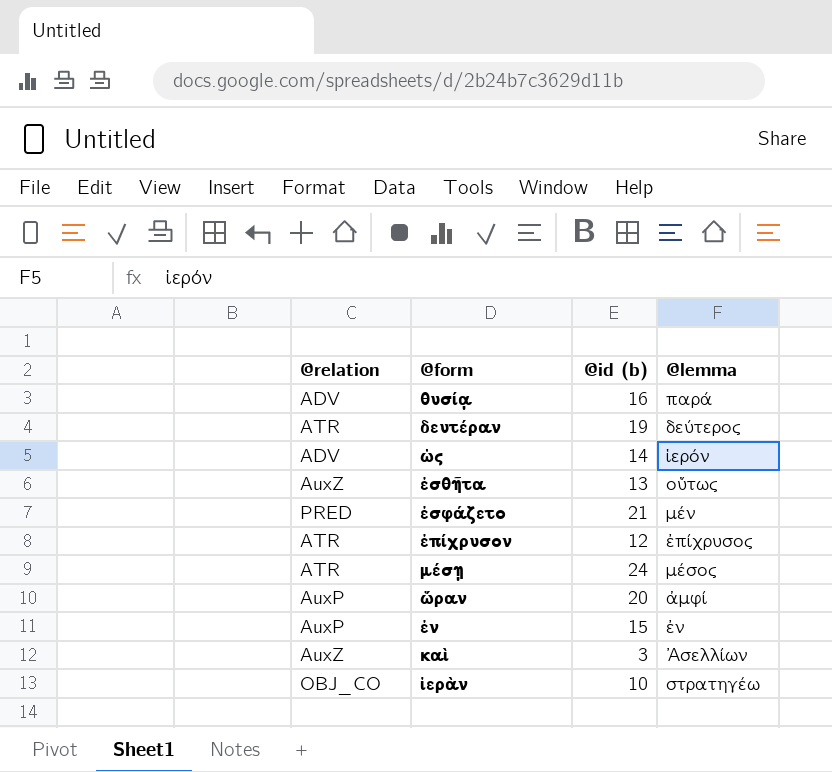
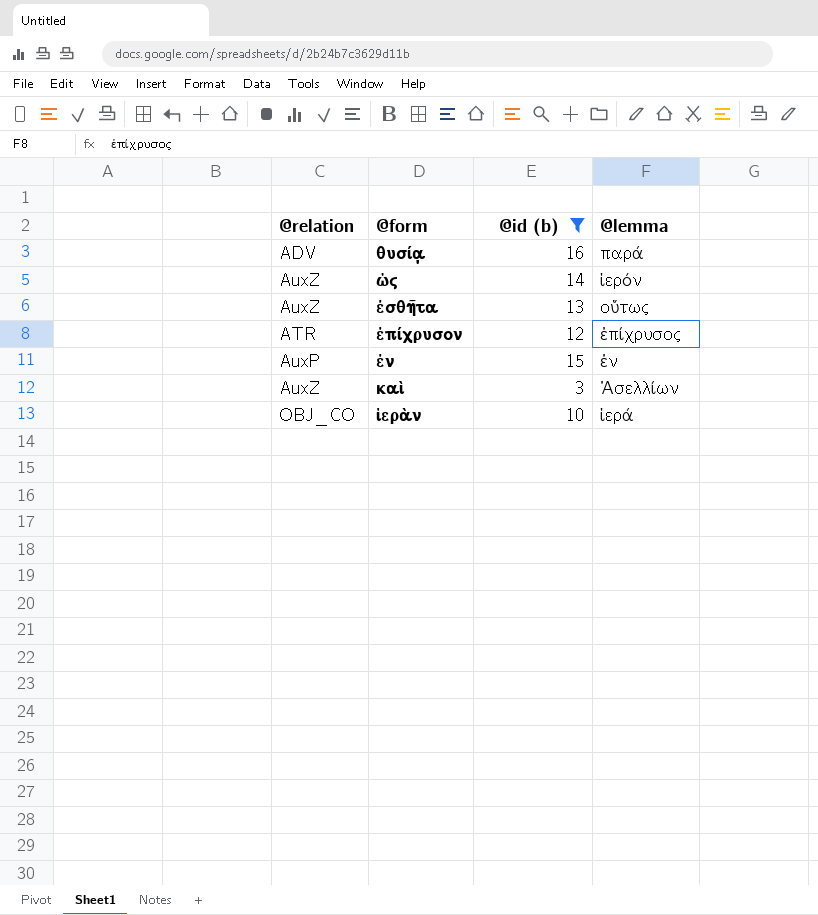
filter: none -> @id (b) <= 16
ὡς | @relation: ADV -> AuxZ
ἱερὰν | @lemma: στρατηγέω -> ἱερά

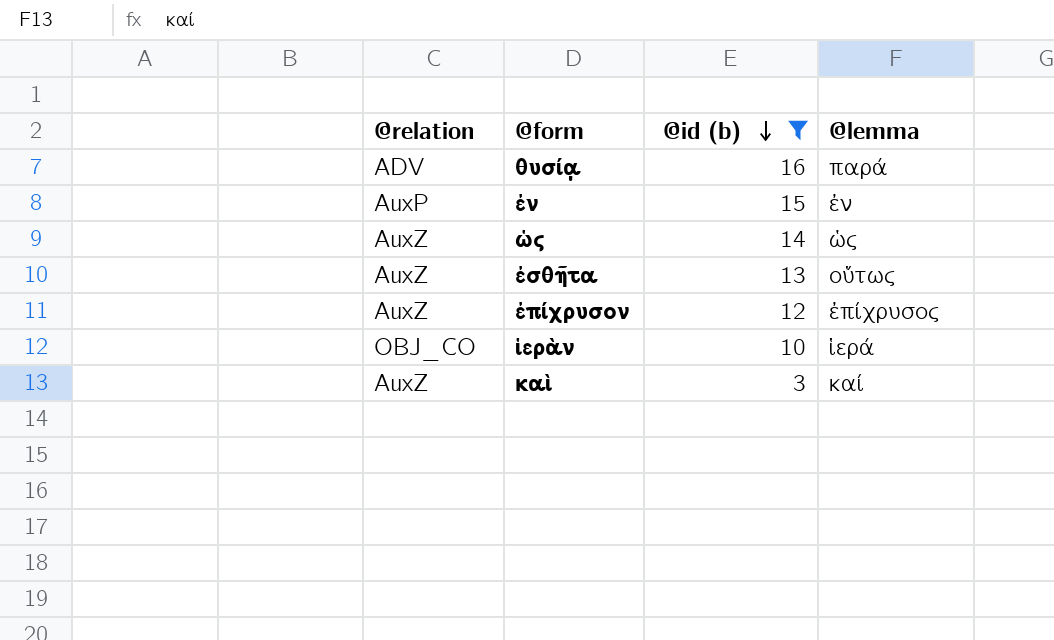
row order: none -> @id (b) descending
ὡς | @lemma: ἱερόν -> ὡς
ἐπίχρυσον | @relation: ATR -> AuxZ
καὶ | @lemma: Ἀσελλίων -> καί

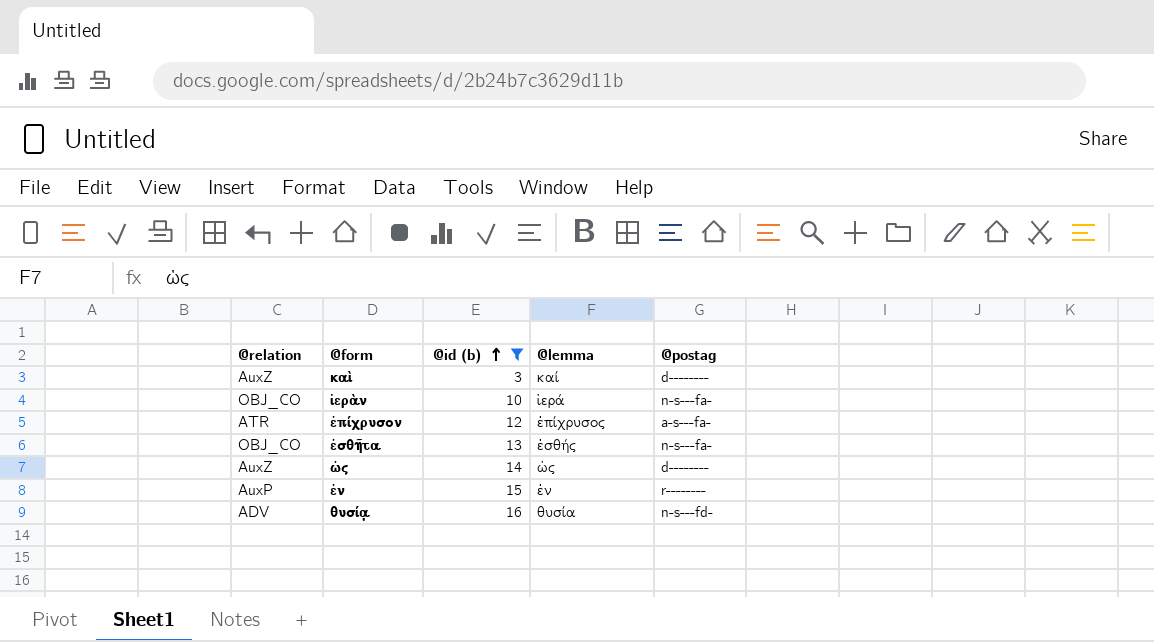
row order: @id (b) descending -> @id (b) ascending
column @postag | position: none -> 5
ἐπίχρυσον | @relation: AuxZ -> ATR
ἐσθῆτα | @relation: AuxZ -> OBJ_CO
ἐσθῆτα | @lemma: οὕτως -> ἐσθής
θυσίᾳ | @lemma: παρά -> θυσία

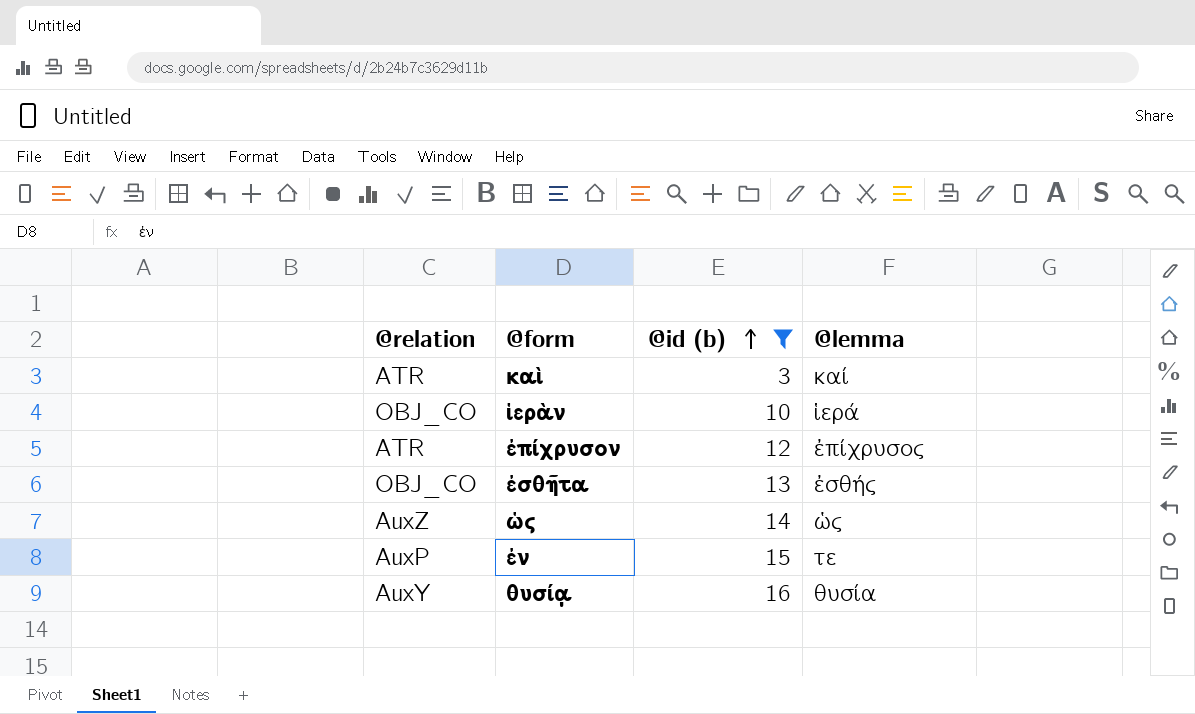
column @postag | position: 5 -> none
καὶ | @relation: AuxZ -> ATR
ἐν | @lemma: ἐν -> τε
θυσίᾳ | @relation: ADV -> AuxY

